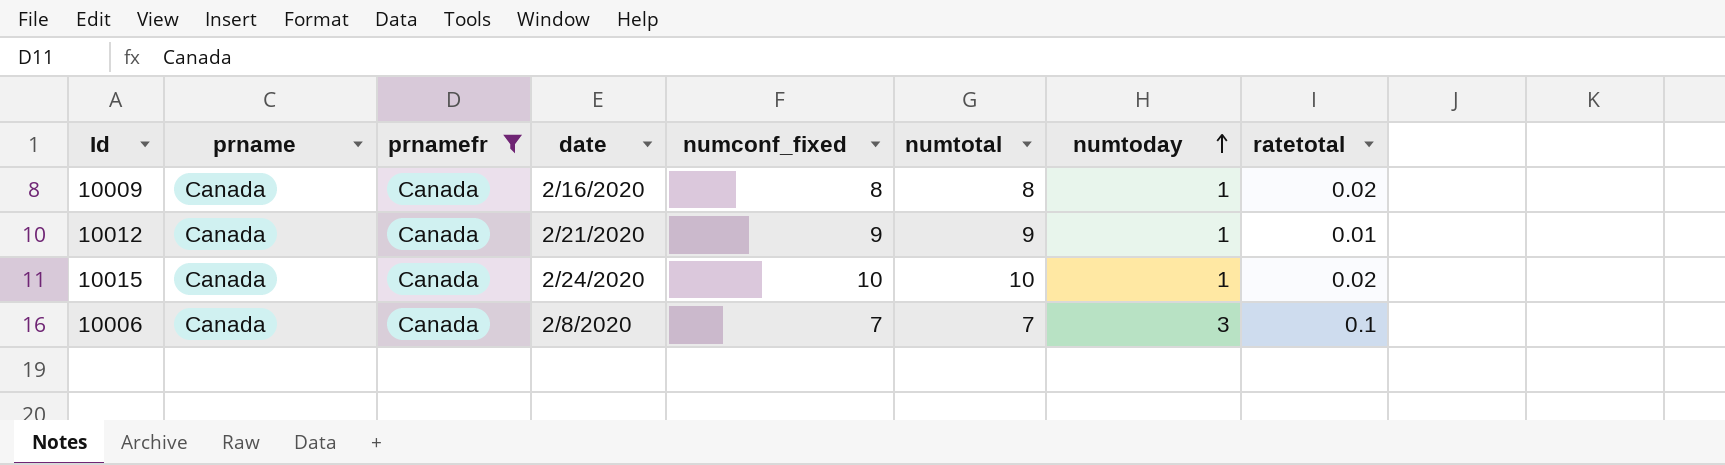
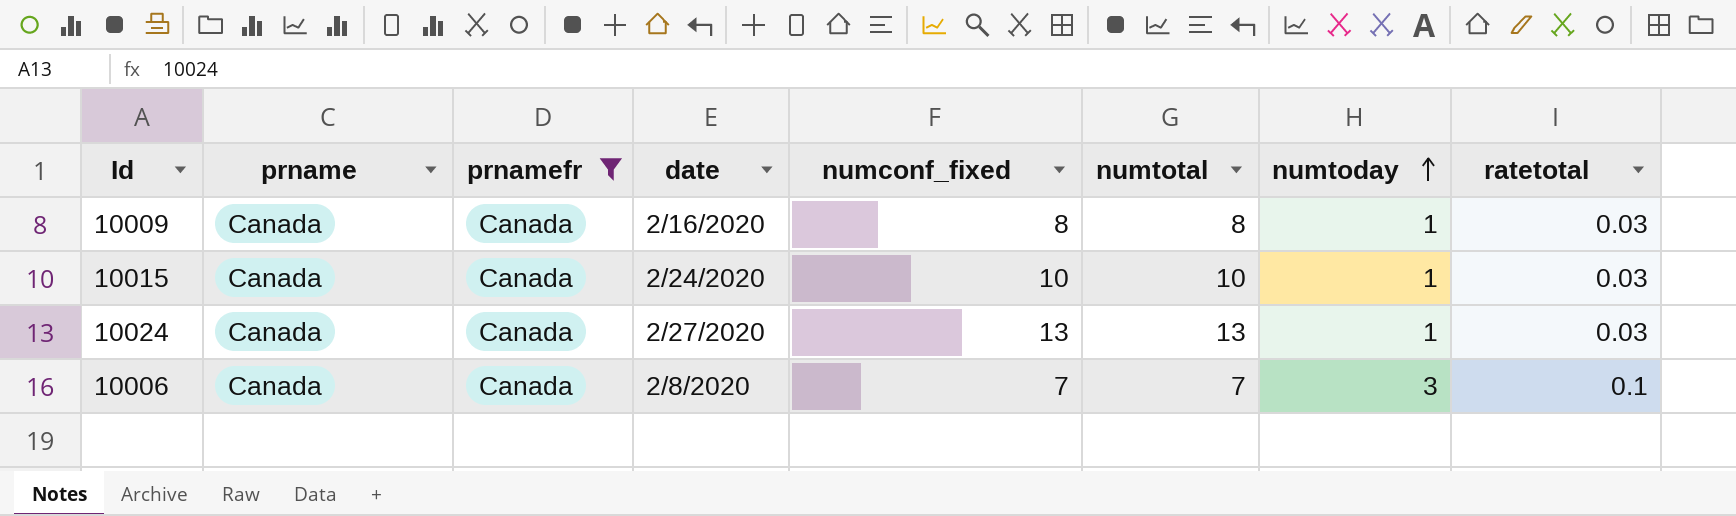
row 10012: Canada | Canada | 2/21/2020 | 9 | 9 | 1 | 0.01 -> none
10009 | ratetotal: 0.02 -> 0.03
10015 | ratetotal: 0.02 -> 0.03
row 10024: none -> Canada | Canada | 2/27/2020 | 13 | 13 | 1 | 0.03

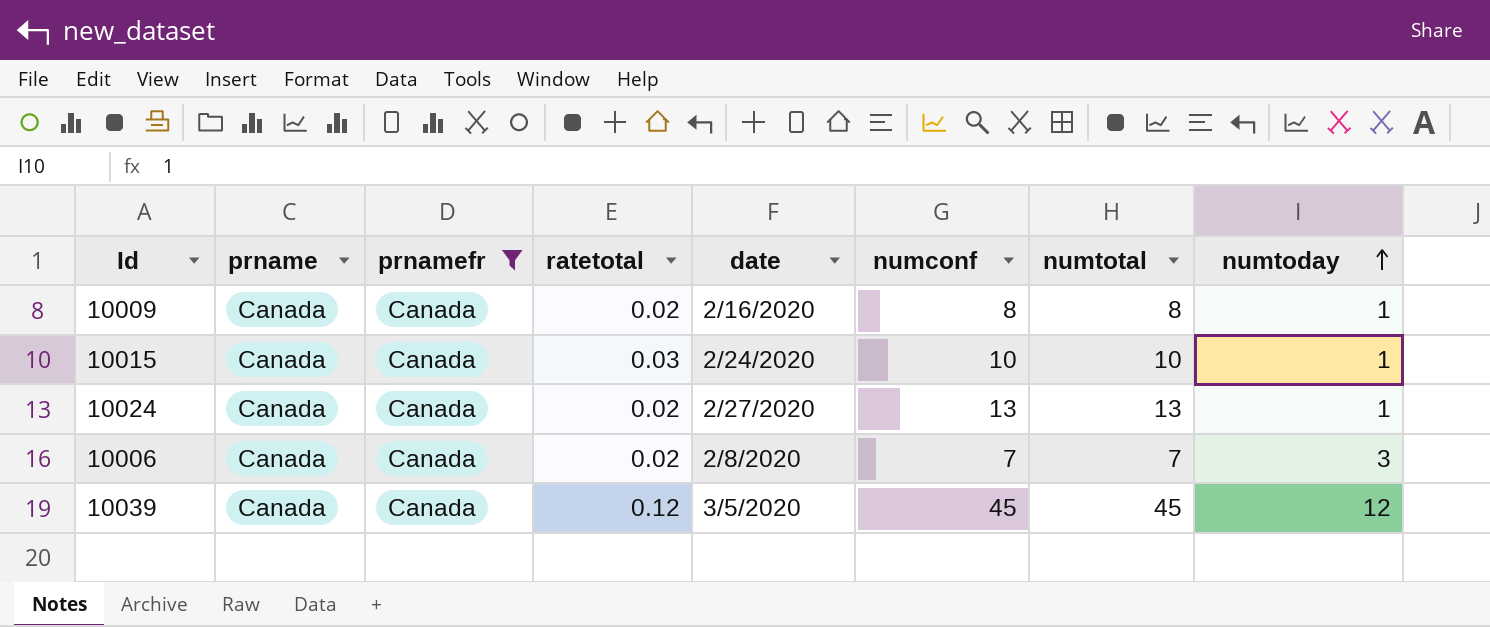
column ratetotal | position: 8 -> 4
column name: numconf_fixed -> numconf
10009 | ratetotal: 0.03 -> 0.02
10024 | ratetotal: 0.03 -> 0.02
10006 | ratetotal: 0.1 -> 0.02
row 10039: none -> Canada | Canada | 0.12 | 3/5/2020 | 45 | 45 | 12

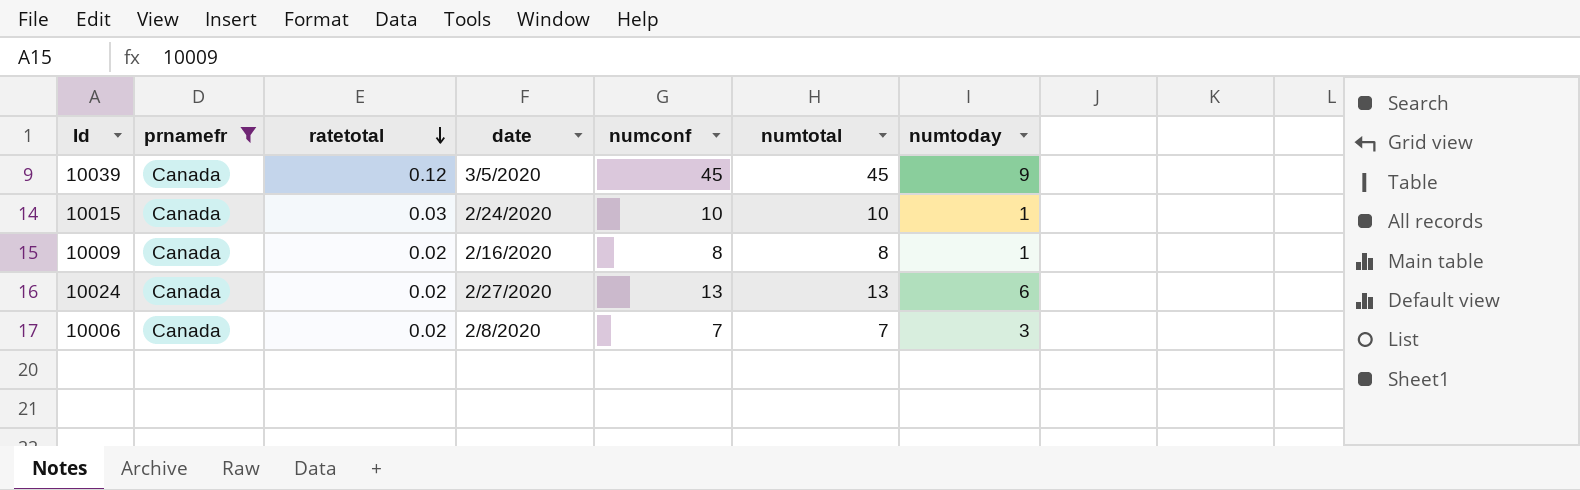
row order: numtoday ascending -> ratetotal descending
column prname | position: 2 -> none
10039 | numtoday: 12 -> 9
10024 | numtoday: 1 -> 6

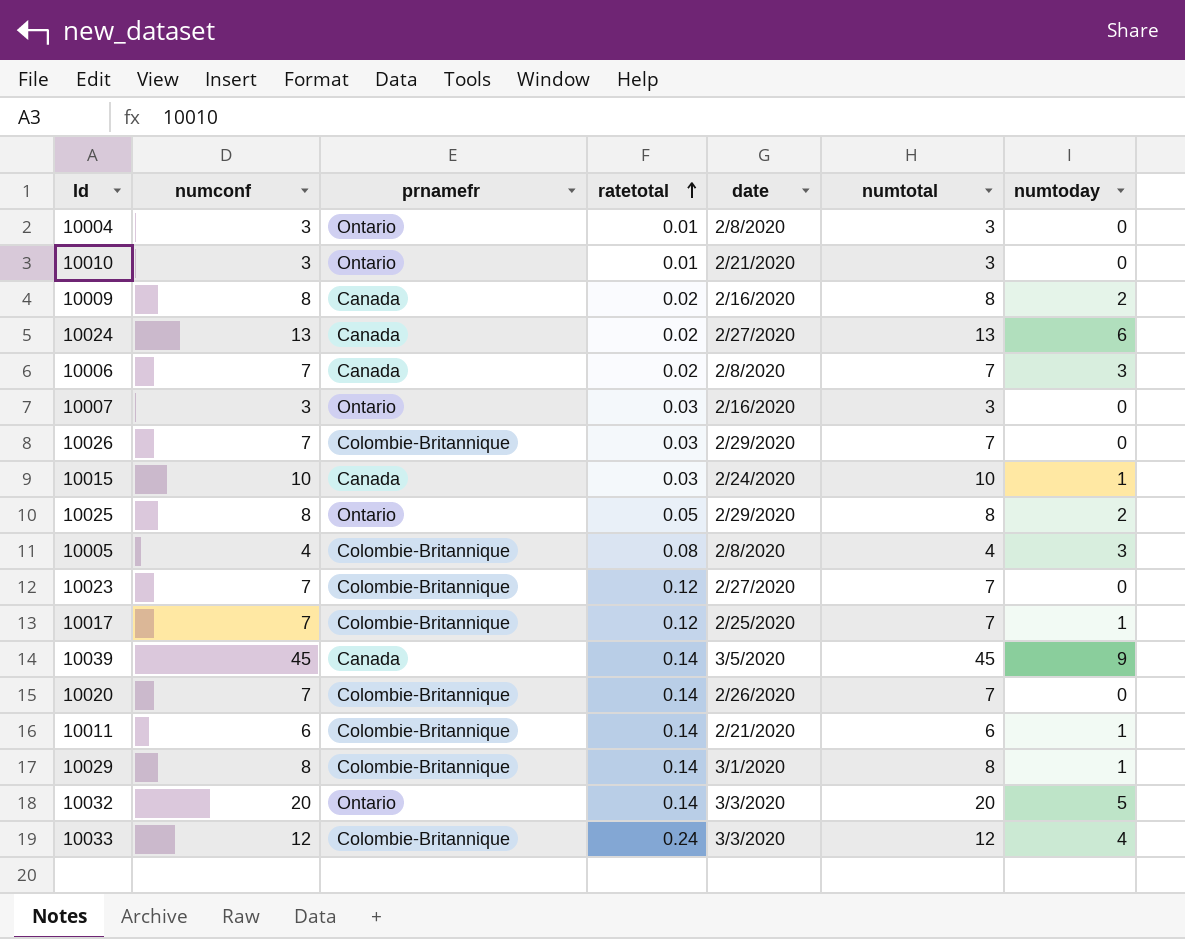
filter: prnamefr = Canada -> none
row order: ratetotal descending -> ratetotal ascending
column numconf | position: 5 -> 2
10009 | numtoday: 1 -> 2
10039 | ratetotal: 0.12 -> 0.14

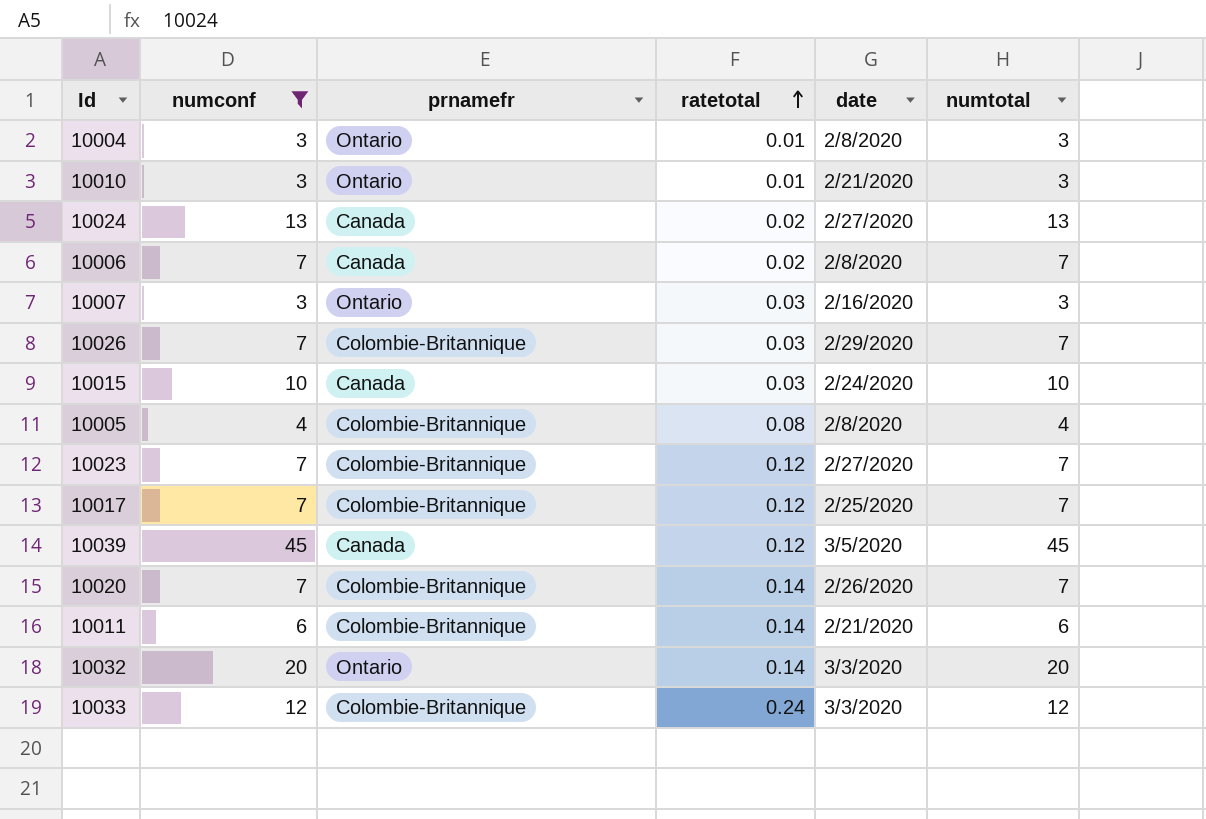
filter: none -> numconf != 8
column numtoday | position: 7 -> none
10039 | ratetotal: 0.14 -> 0.12

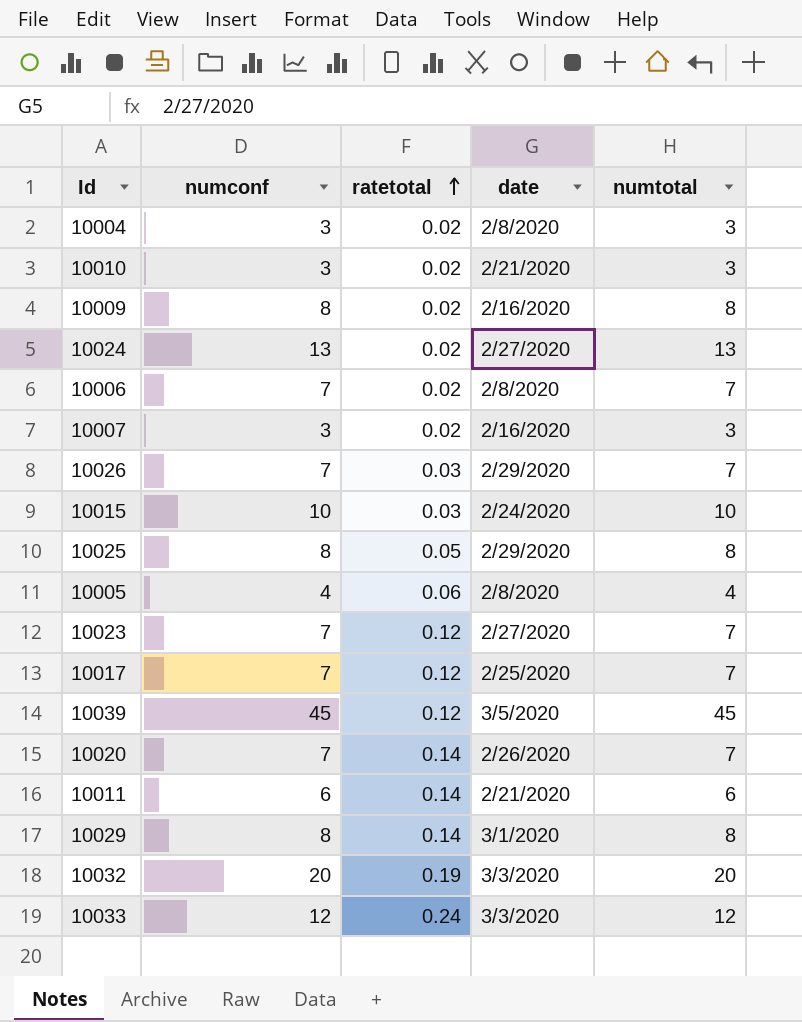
filter: numconf != 8 -> none
column prnamefr | position: 3 -> none
10004 | ratetotal: 0.01 -> 0.02
10010 | ratetotal: 0.01 -> 0.02
10007 | ratetotal: 0.03 -> 0.02
10005 | ratetotal: 0.08 -> 0.06
10032 | ratetotal: 0.14 -> 0.19

